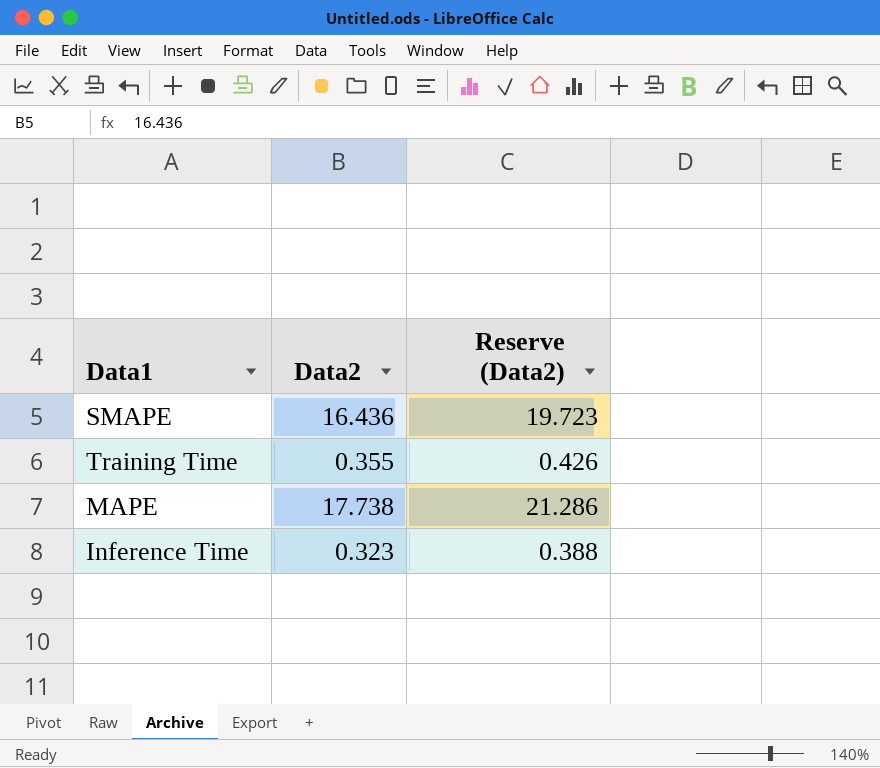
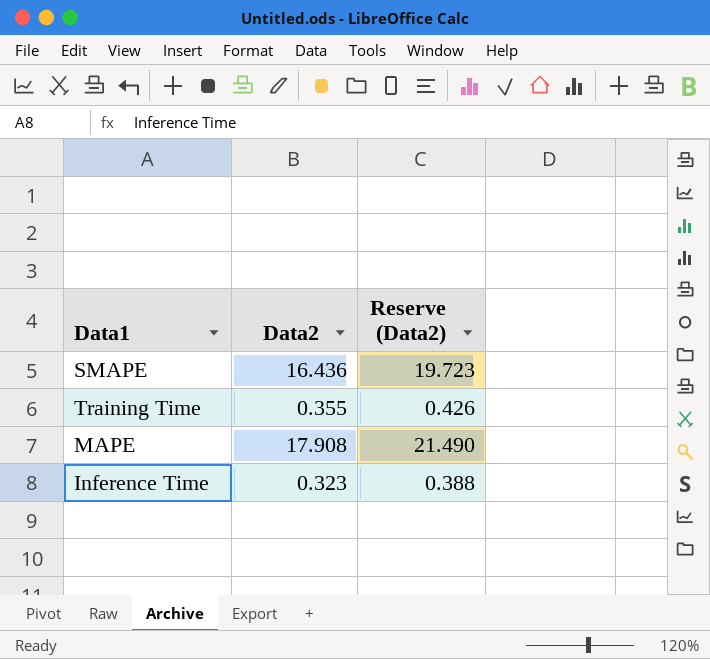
MAPE | Data2: 17.738 -> 17.908
MAPE | Reserve (Data2): 21.286 -> 21.490

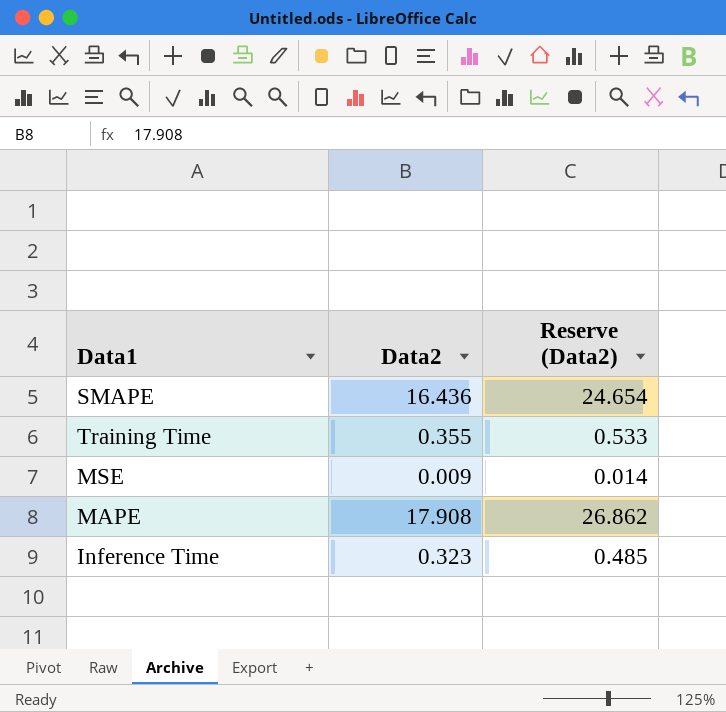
column Reserve (Data2) | formula: [Data2] * 1.2 -> [Data2] * 1.5
row MSE: none -> 0.009 | 0.014

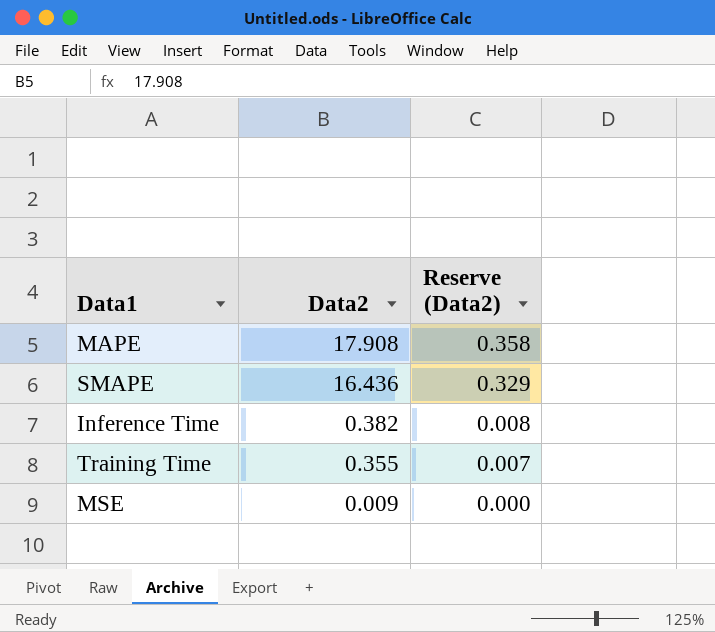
row order: none -> Data2 descending
column Reserve (Data2) | formula: [Data2] * 1.5 -> [Data2] * 0.02
Inference Time | Data2: 0.323 -> 0.382

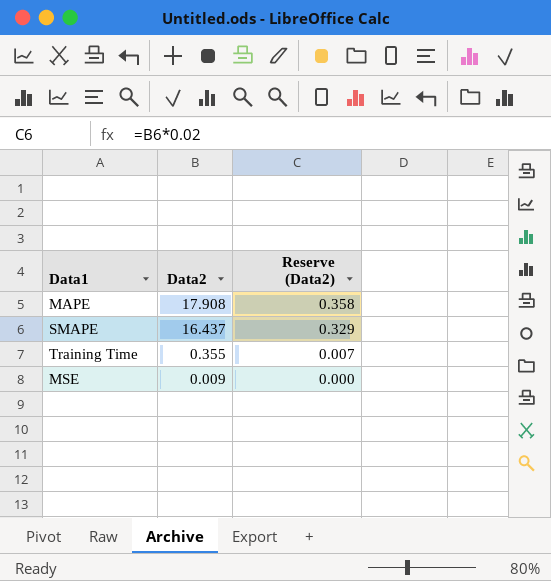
row Inference Time: 0.382 | 0.008 -> none
SMAPE | Data2: 16.436 -> 16.437

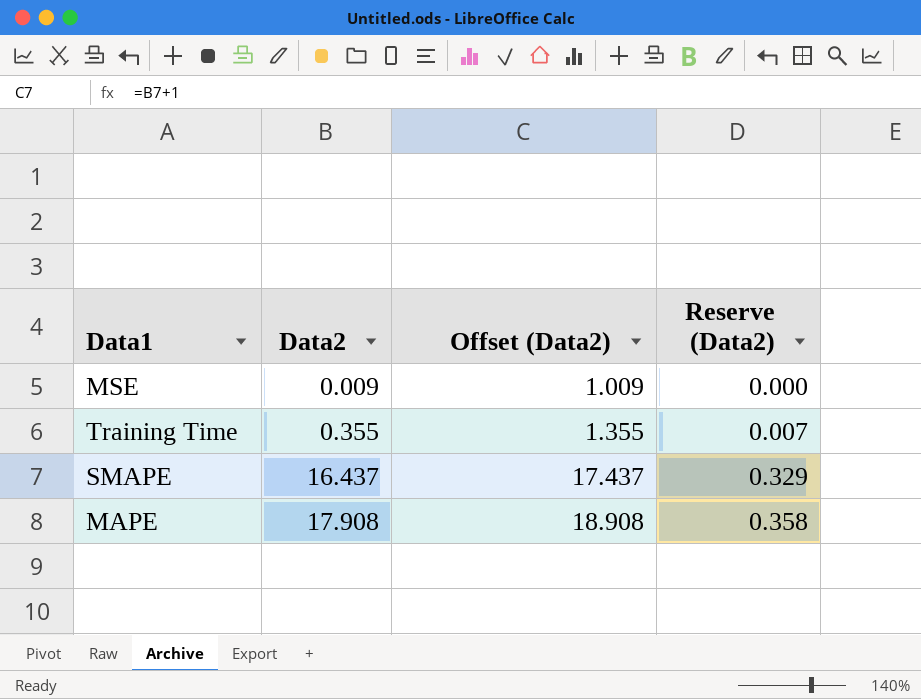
row order: Data2 descending -> Data2 ascending
column Offset (Data2) | formula: none -> [Data2] + 1

